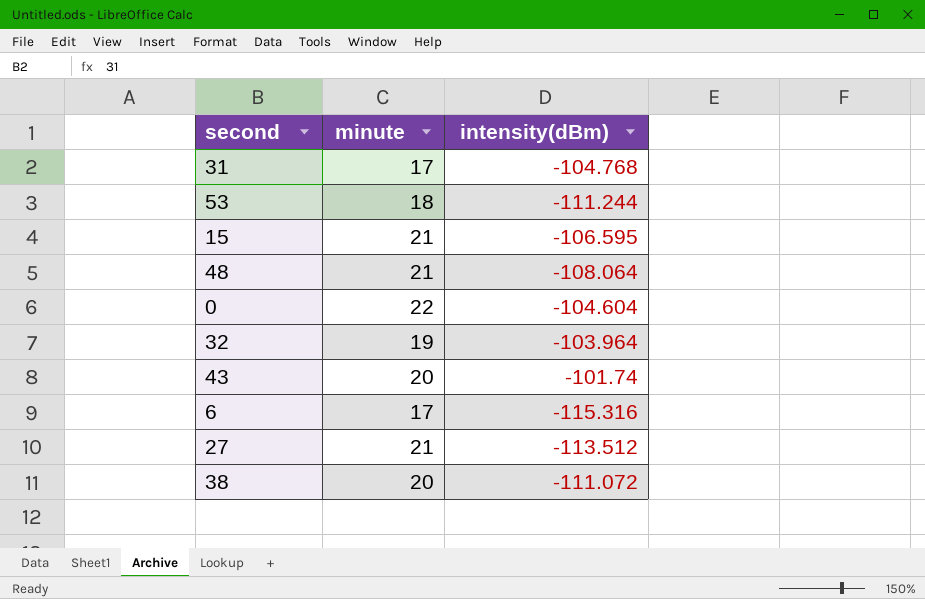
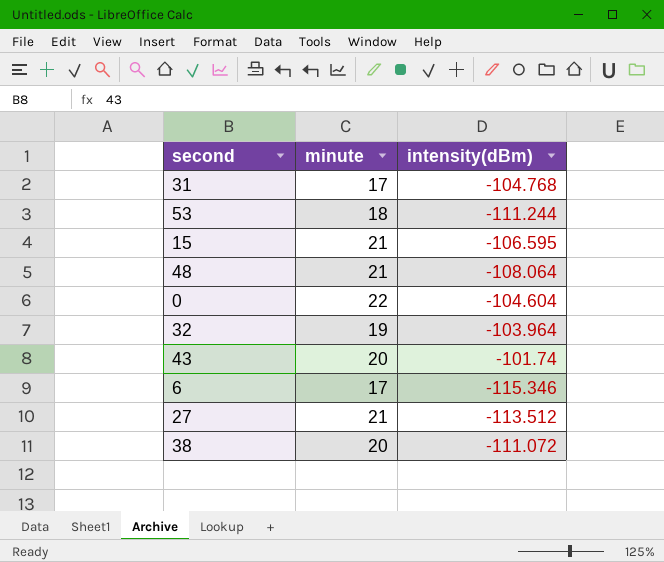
6 | intensity(dBm): -115.316 -> -115.346

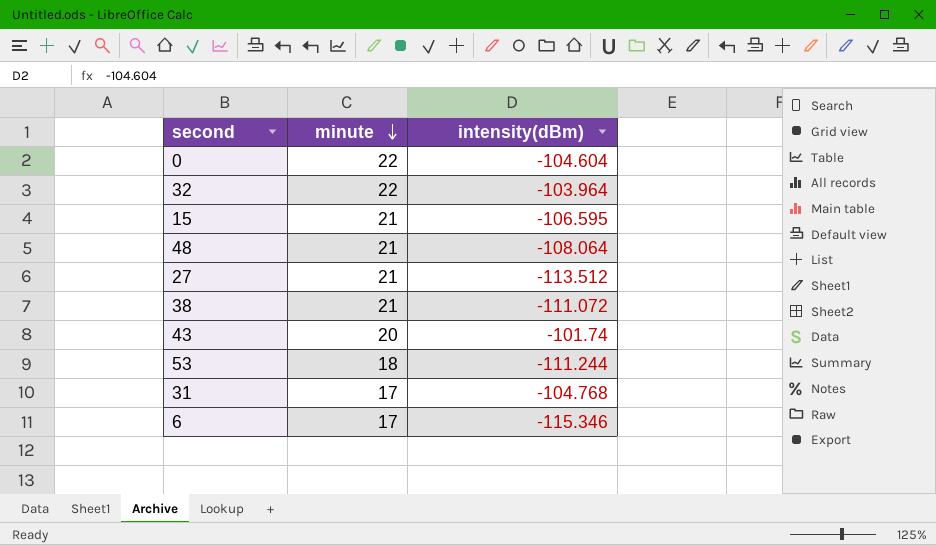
row order: none -> minute descending
32 | minute: 19 -> 22
38 | minute: 20 -> 21

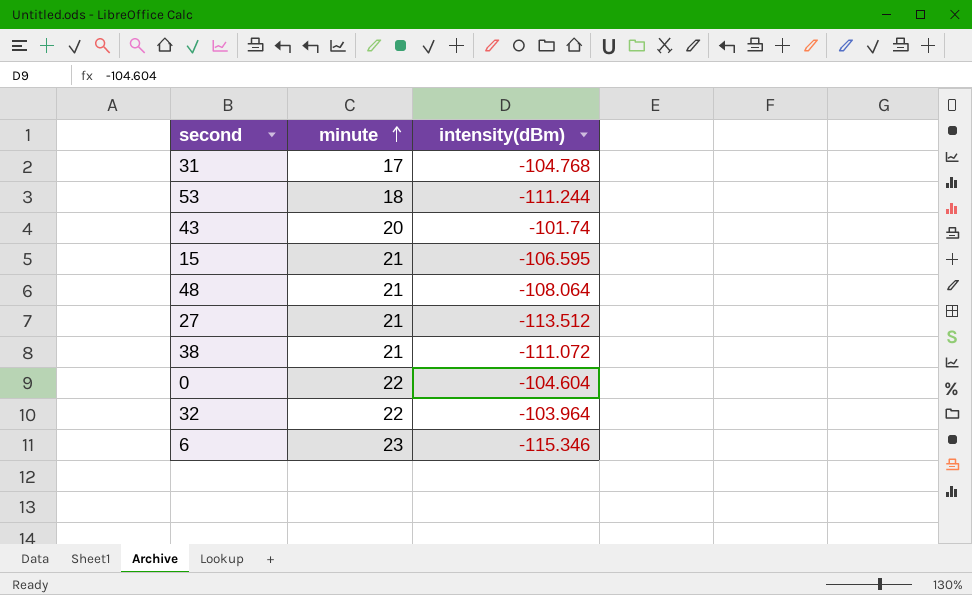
row order: minute descending -> minute ascending
6 | minute: 17 -> 23

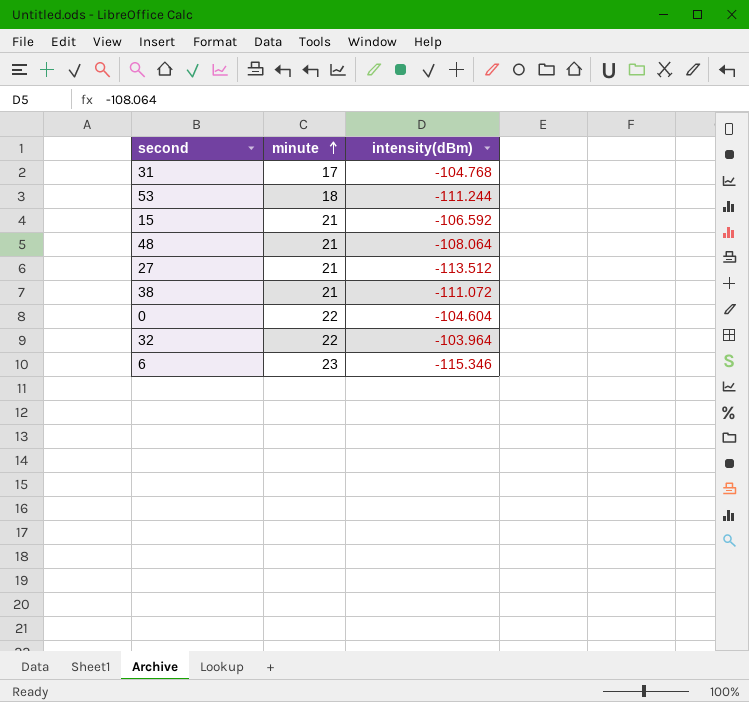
row 43: 20 | -101.74 -> none
15 | intensity(dBm): -106.595 -> -106.592

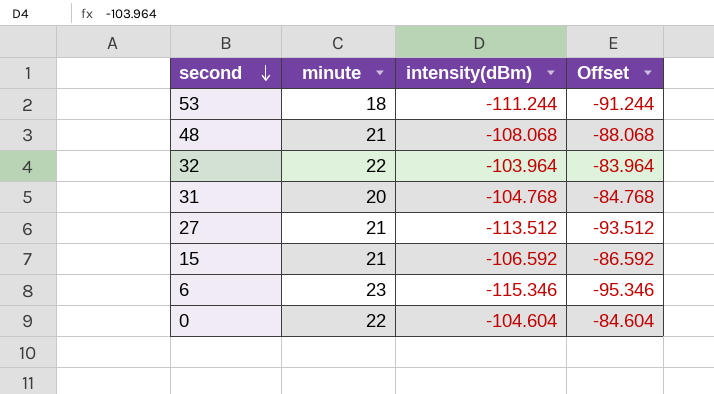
row order: minute ascending -> second descending
column Offset | formula: none -> [intensity(dBm)] + 20
row 38: 21 | -111.072 -> none
48 | intensity(dBm): -108.064 -> -108.068
31 | minute: 17 -> 20

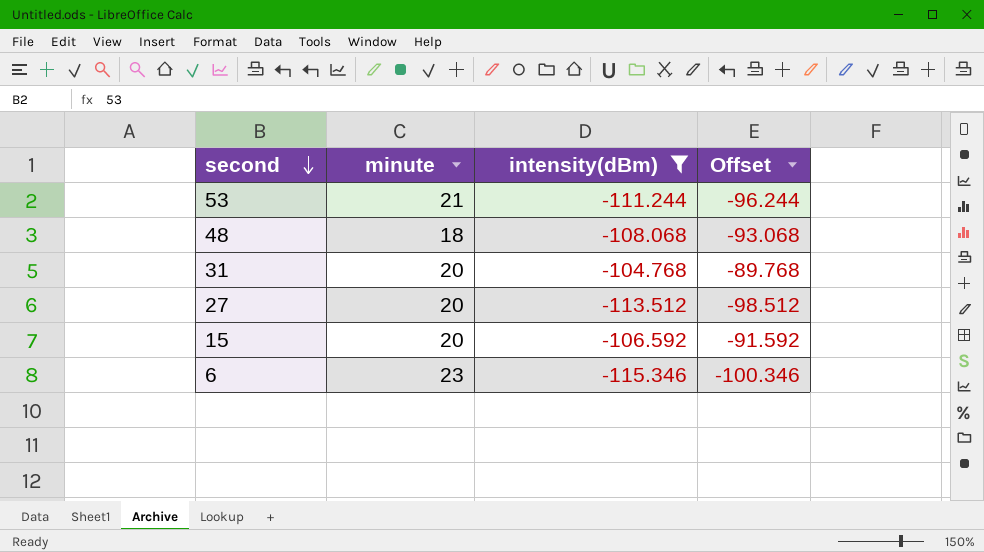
filter: none -> intensity(dBm) <= -104.768
column Offset | formula: [intensity(dBm)] + 20 -> [intensity(dBm)] + 15
53 | minute: 18 -> 21
48 | minute: 21 -> 18
27 | minute: 21 -> 20
15 | minute: 21 -> 20

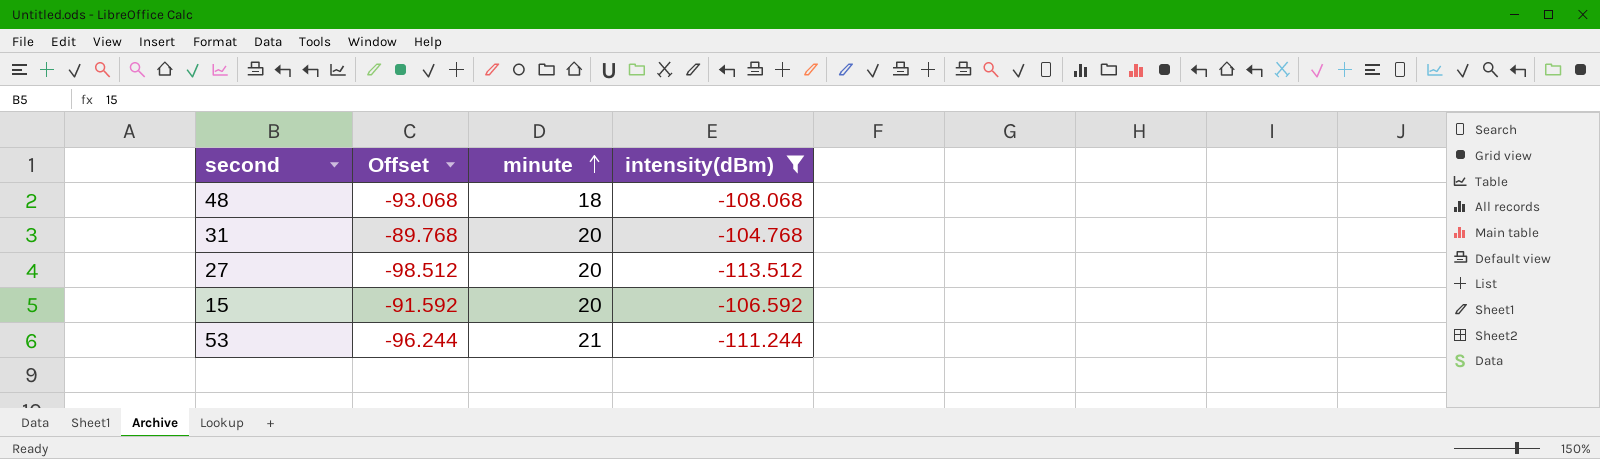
row order: second descending -> minute ascending
column Offset | position: 4 -> 2
row 6: 23 | -115.346 | -100.346 -> none

